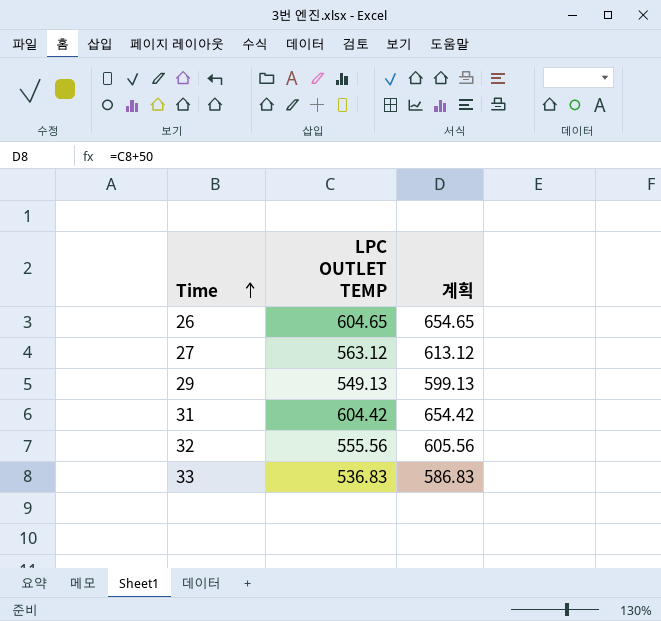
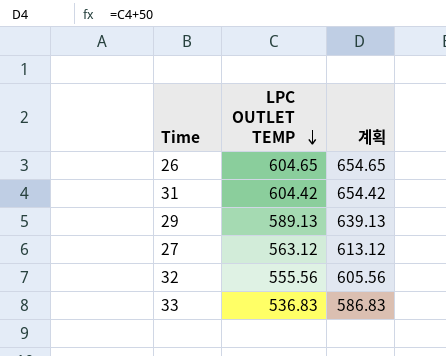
row order: Time ascending -> LPC OUTLET TEMP descending
29 | LPC OUTLET TEMP: 549.13 -> 589.13
29 | 계획: 599.13 -> 639.13

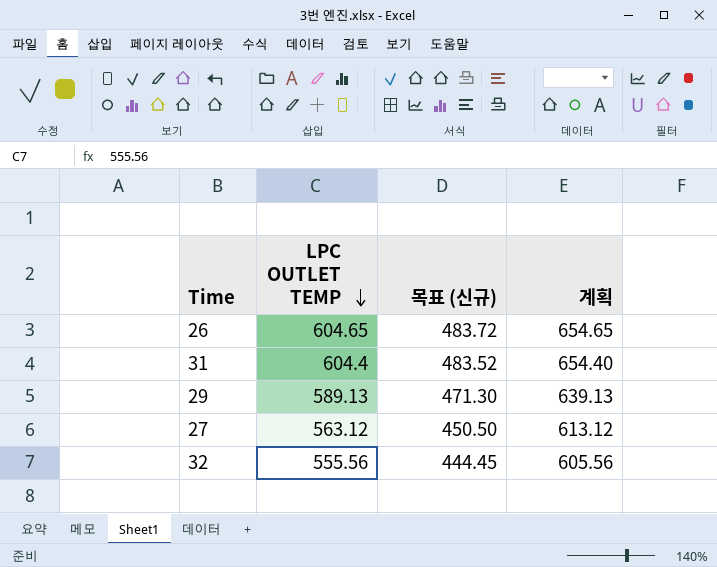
column 목표 (신규) | formula: none -> [LPC OUTLET TEMP] * 0.8
row 33: 536.83 | 586.83 -> none
31 | LPC OUTLET TEMP: 604.42 -> 604.4
31 | 계획: 654.42 -> 654.40

